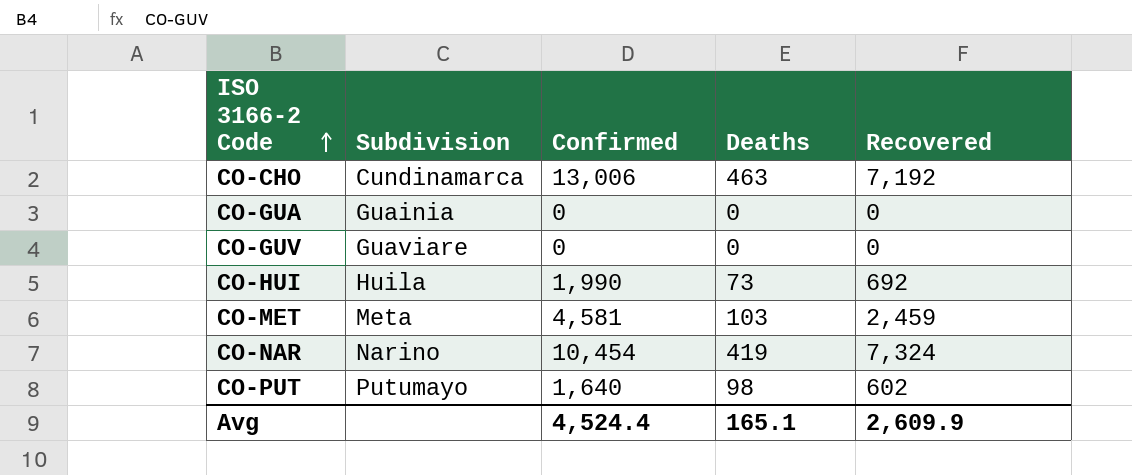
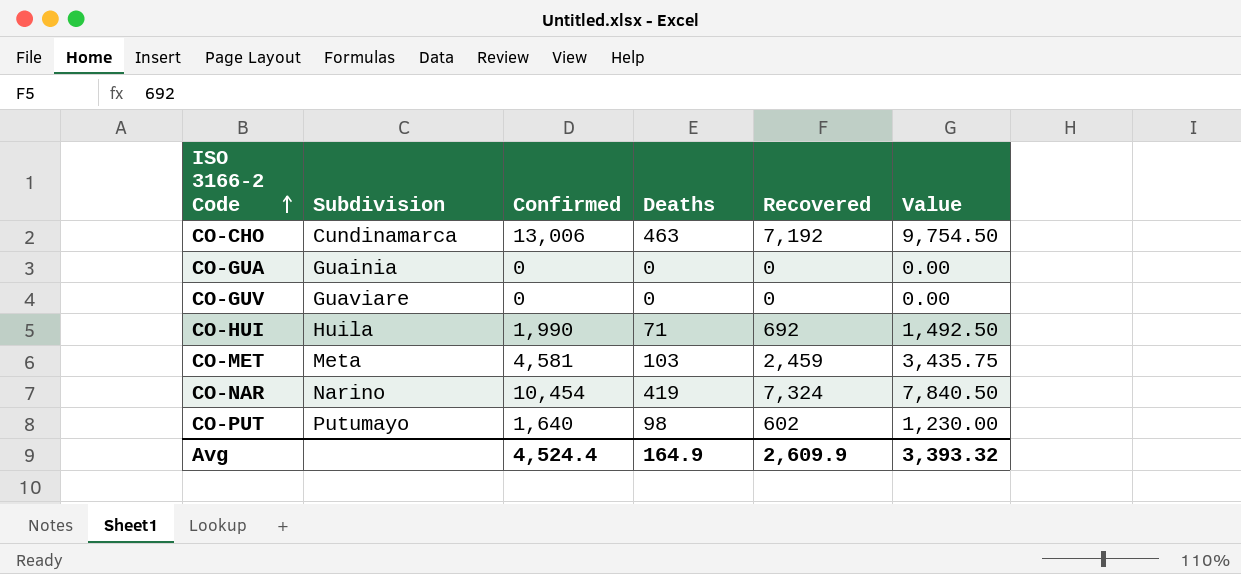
column Value | formula: none -> [Confirmed] * 0.75
CO-HUI | Deaths: 73 -> 71
Avg | Deaths: 165.1 -> 164.9

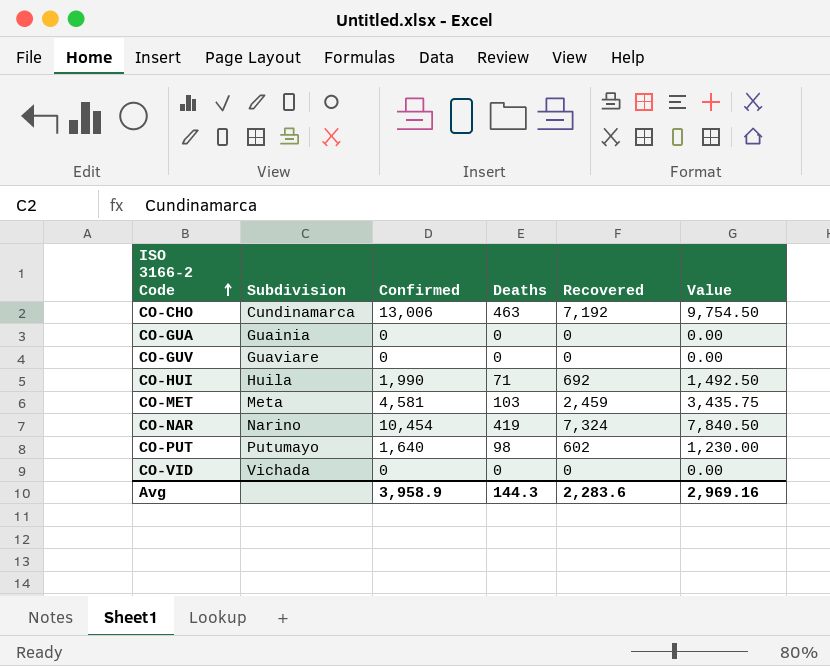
row CO-VID: none -> Vichada | 0 | 0 | 0 | 0.00
Avg | Confirmed: 4,524.4 -> 3,958.9
Avg | Deaths: 164.9 -> 144.3
Avg | Recovered: 2,609.9 -> 2,283.6
Avg | Value: 3,393.32 -> 2,969.16

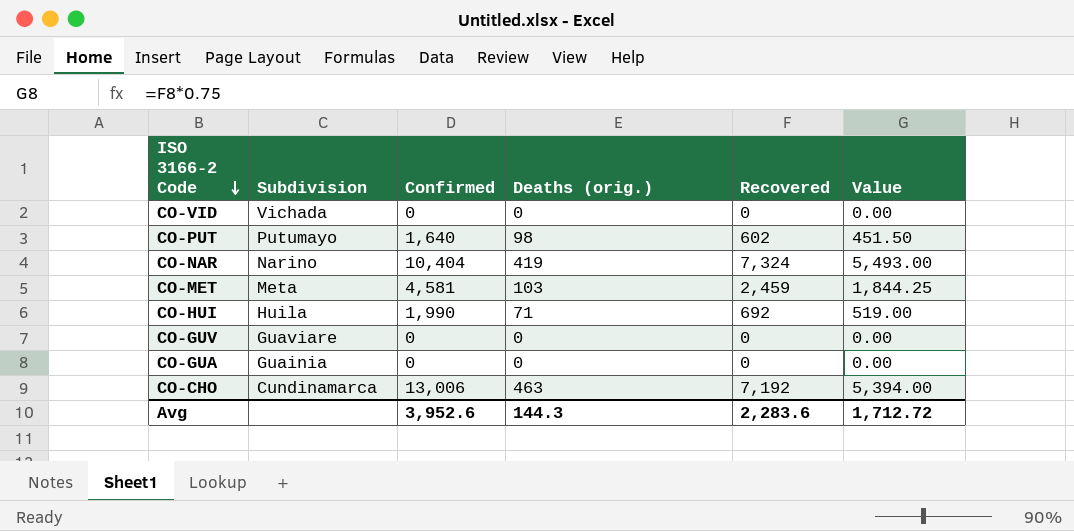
row order: ISO 3166-2 Code ascending -> ISO 3166-2 Code descending
column name: Deaths -> Deaths (orig.)
column Value | formula: [Confirmed] * 0.75 -> [Recovered] * 0.75
CO-NAR | Confirmed: 10,454 -> 10,404
Avg | Confirmed: 3,958.9 -> 3,952.6
Avg | Value: 2,969.16 -> 1,712.72

